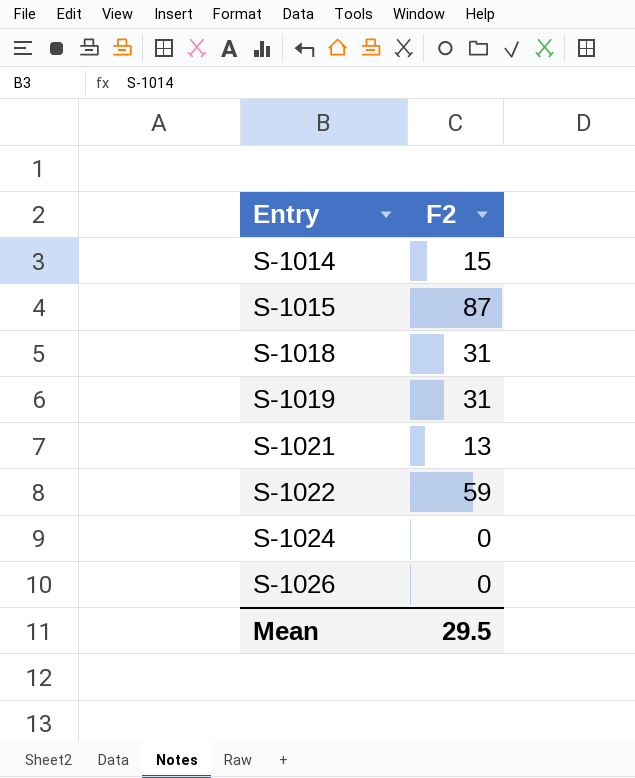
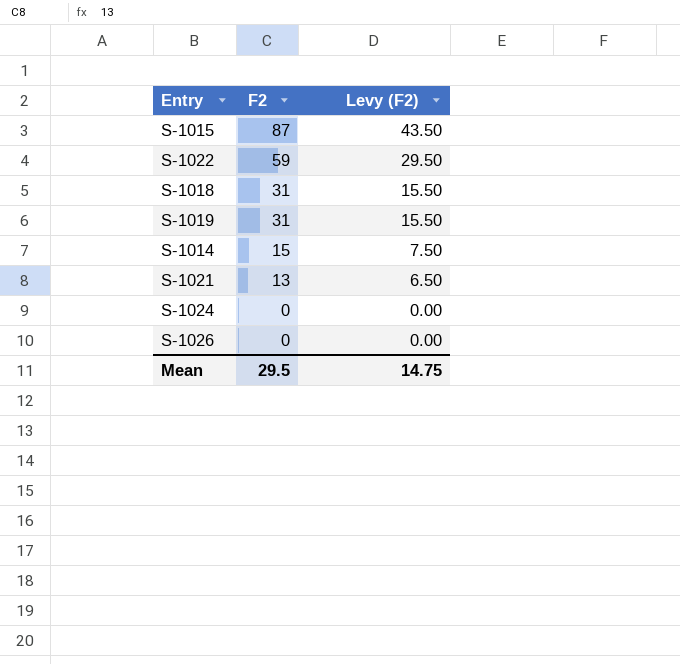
row order: Entry ascending -> F2 descending
column Levy (F2) | formula: none -> [F2] * 0.5

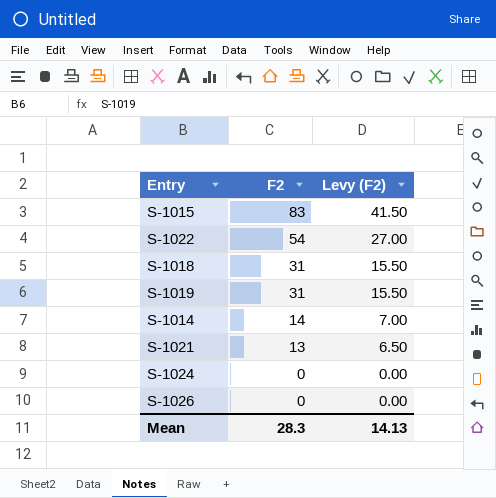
S-1015 | F2: 87 -> 83
S-1015 | Levy (F2): 43.50 -> 41.50
S-1022 | F2: 59 -> 54
S-1022 | Levy (F2): 29.50 -> 27.00
S-1014 | F2: 15 -> 14
S-1014 | Levy (F2): 7.50 -> 7.00
Mean | F2: 29.5 -> 28.3
Mean | Levy (F2): 14.75 -> 14.13

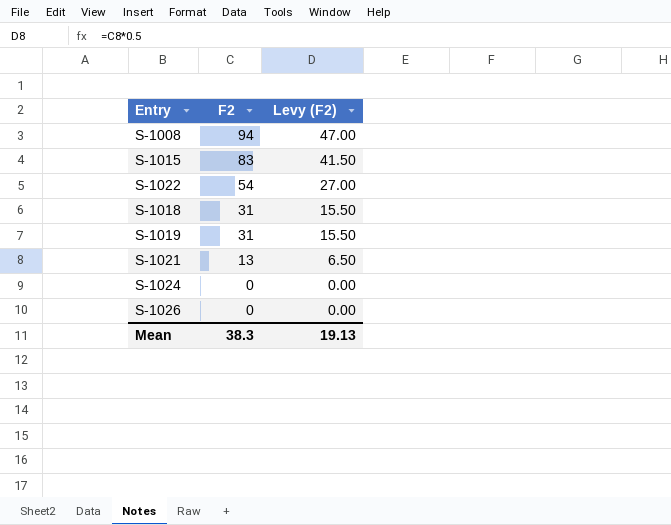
row S-1014: 14 | 7.00 -> none
row S-1008: none -> 94 | 47.00
Mean | F2: 28.3 -> 38.3
Mean | Levy (F2): 14.13 -> 19.13

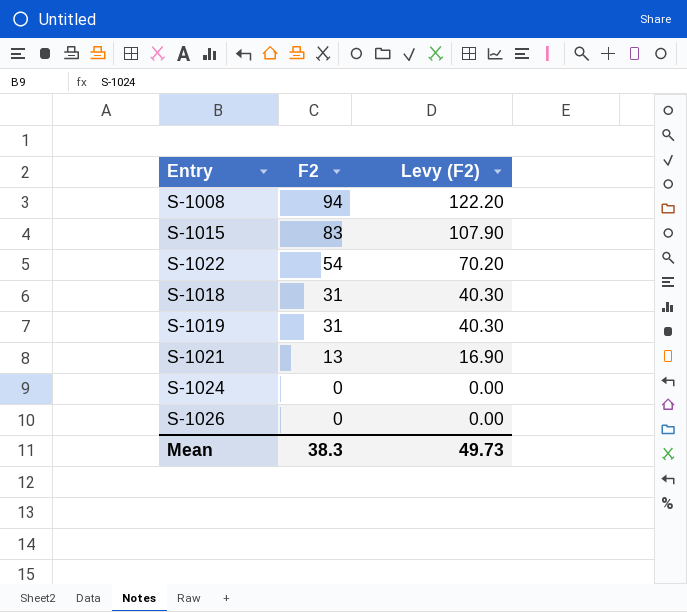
column Levy (F2) | formula: [F2] * 0.5 -> [F2] * 1.3
Mean | Levy (F2): 19.13 -> 49.73

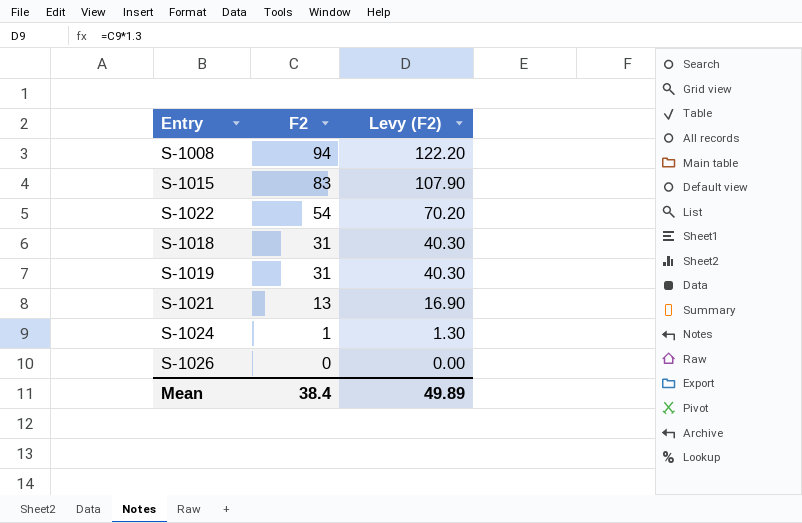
S-1024 | F2: 0 -> 1
S-1024 | Levy (F2): 0.00 -> 1.30
Mean | F2: 38.3 -> 38.4
Mean | Levy (F2): 49.73 -> 49.89

